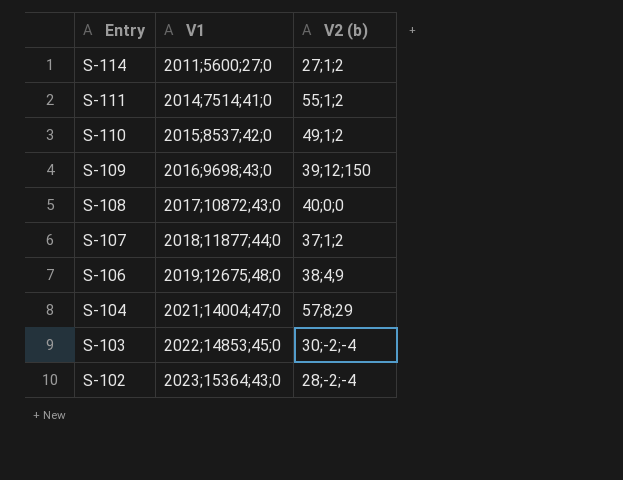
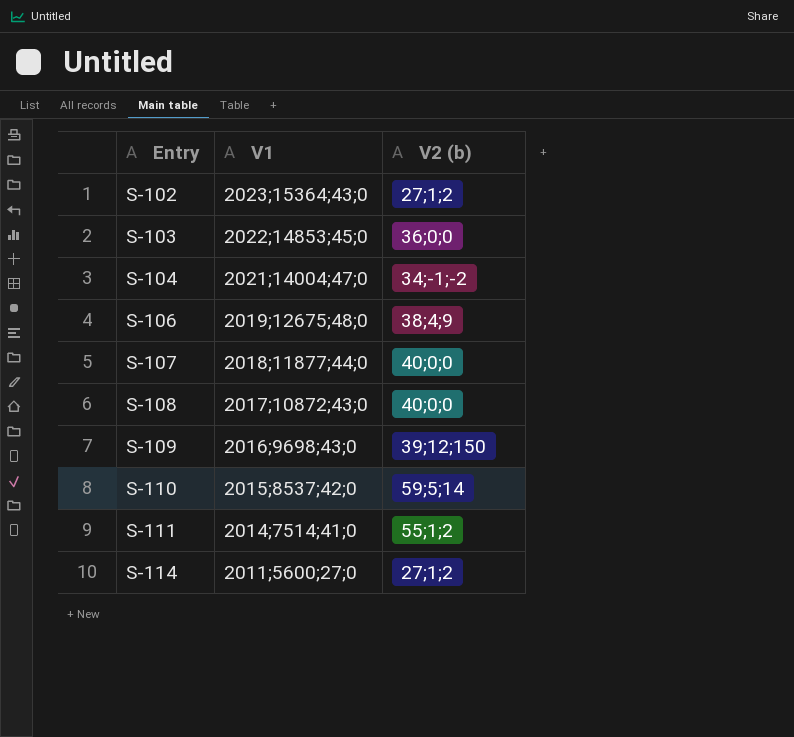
row order: Entry descending -> Entry ascending
S-102 | V2 (b): 28;-2;-4 -> 27;1;2
S-103 | V2 (b): 30;-2;-4 -> 36;0;0
S-104 | V2 (b): 57;8;29 -> 34;-1;-2
S-107 | V2 (b): 37;1;2 -> 40;0;0
S-110 | V2 (b): 49;1;2 -> 59;5;14

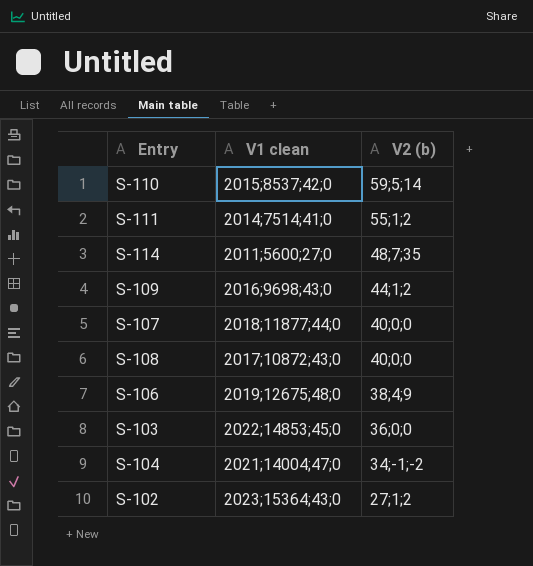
row order: Entry ascending -> V2 (b) descending
column name: V1 -> V1 clean
S-114 | V2 (b): 27;1;2 -> 48;7;35
S-109 | V2 (b): 39;12;150 -> 44;1;2

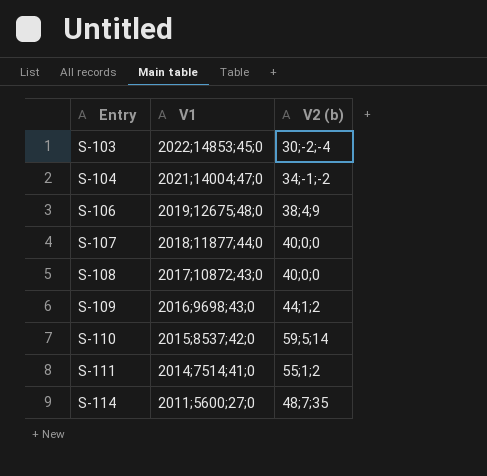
row order: V2 (b) descending -> Entry ascending
column name: V1 clean -> V1
row S-102: 2023;15364;43;0 | 27;1;2 -> none
S-103 | V2 (b): 36;0;0 -> 30;-2;-4

